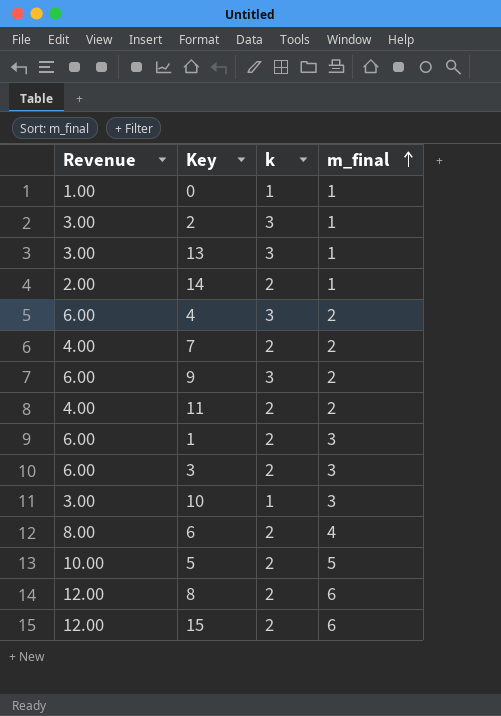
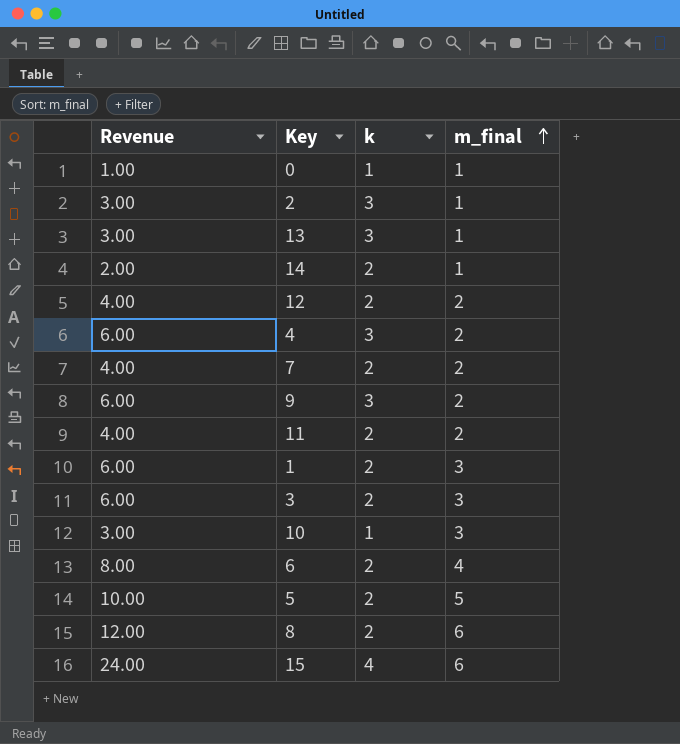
row 12: none -> 4.00 | 2 | 2
15 | Revenue: 12.00 -> 24.00
15 | k: 2 -> 4

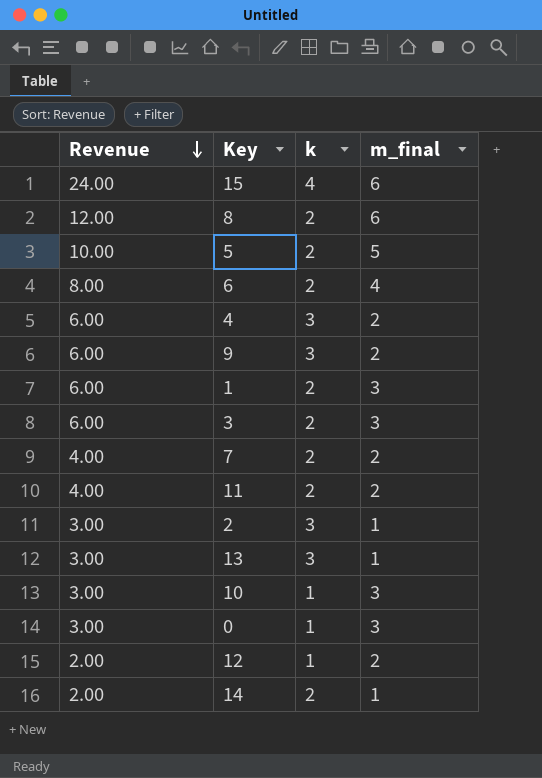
row order: m_final ascending -> Revenue descending
0 | Revenue: 1.00 -> 3.00
0 | m_final: 1 -> 3
12 | Revenue: 4.00 -> 2.00
12 | k: 2 -> 1

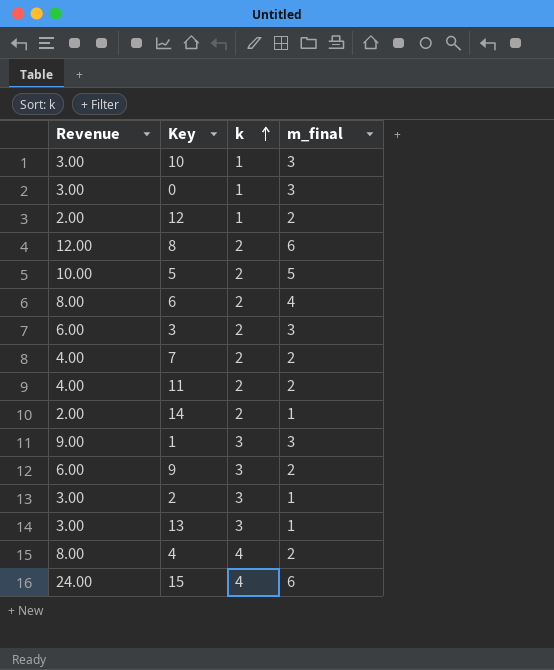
row order: Revenue descending -> k ascending
1 | Revenue: 6.00 -> 9.00
1 | k: 2 -> 3
4 | Revenue: 6.00 -> 8.00
4 | k: 3 -> 4

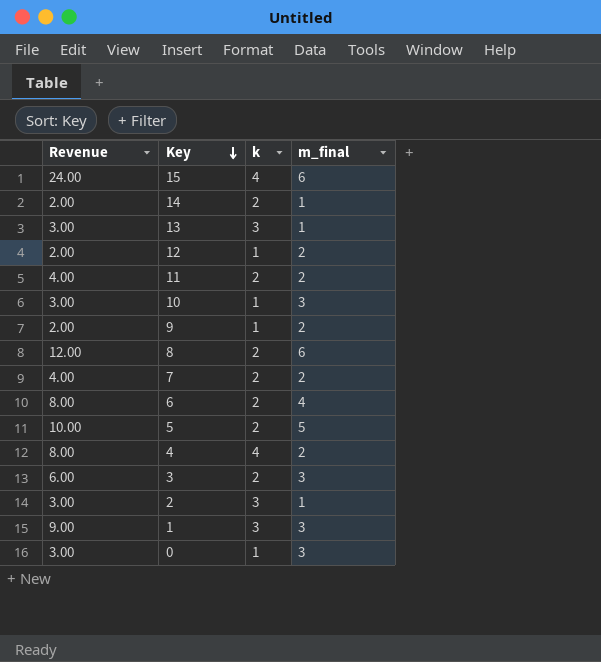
row order: k ascending -> Key descending
9 | Revenue: 6.00 -> 2.00
9 | k: 3 -> 1

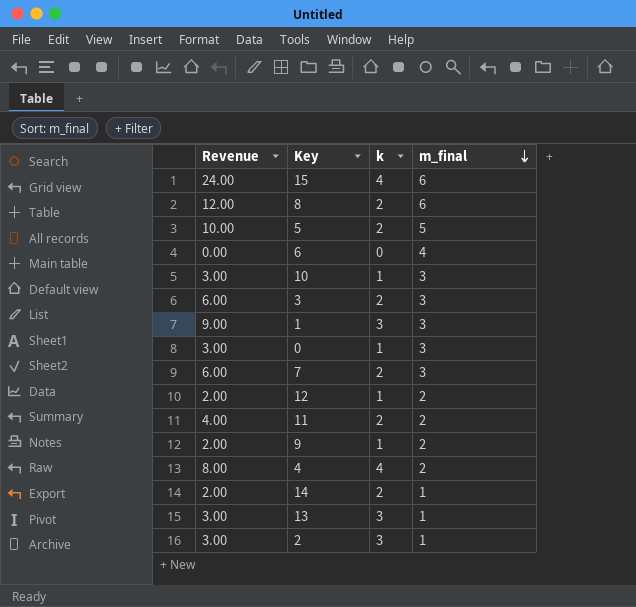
row order: Key descending -> m_final descending
6 | Revenue: 8.00 -> 0.00
6 | k: 2 -> 0
7 | Revenue: 4.00 -> 6.00
7 | m_final: 2 -> 3

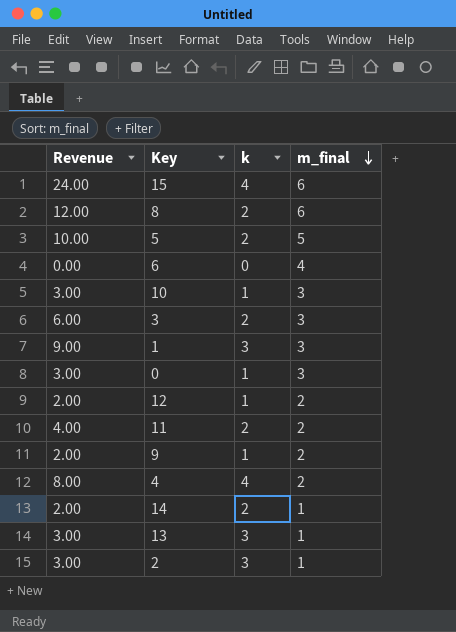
row 7: 6.00 | 2 | 3 -> none

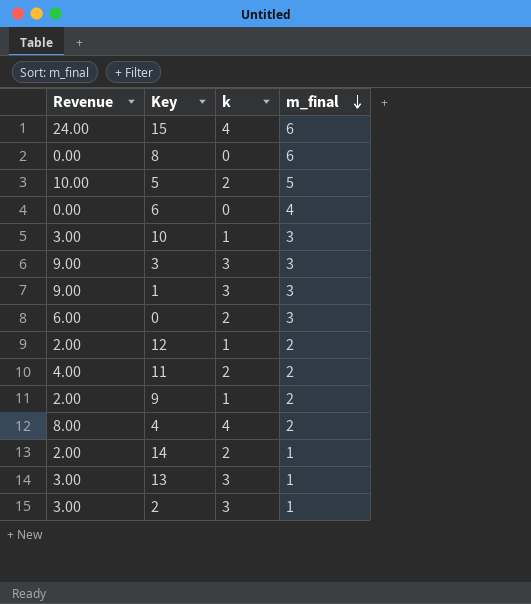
8 | Revenue: 12.00 -> 0.00
8 | k: 2 -> 0
3 | Revenue: 6.00 -> 9.00
3 | k: 2 -> 3
0 | Revenue: 3.00 -> 6.00
0 | k: 1 -> 2

